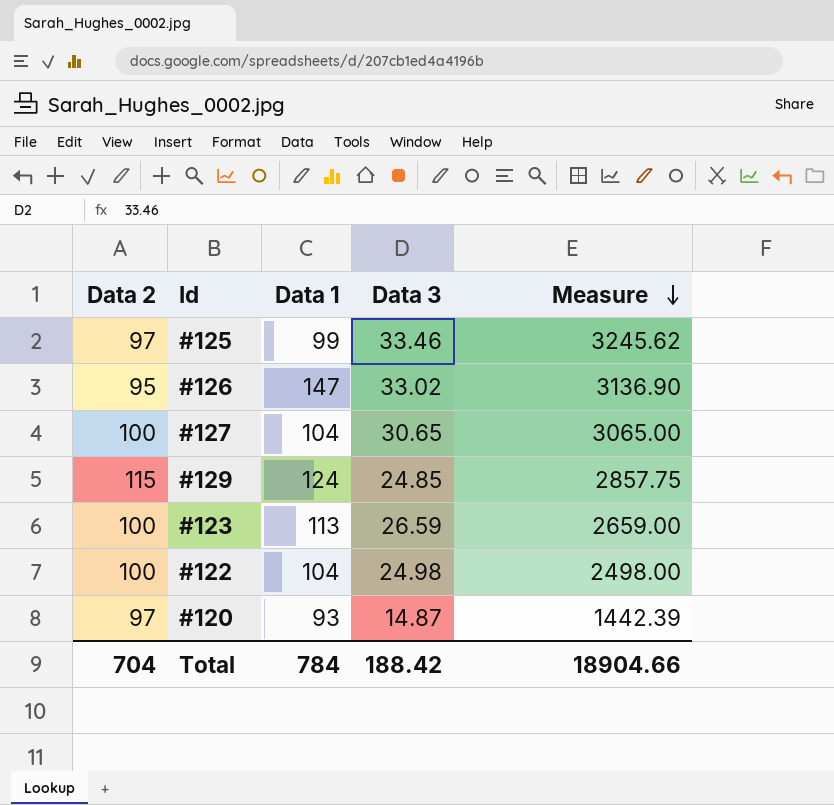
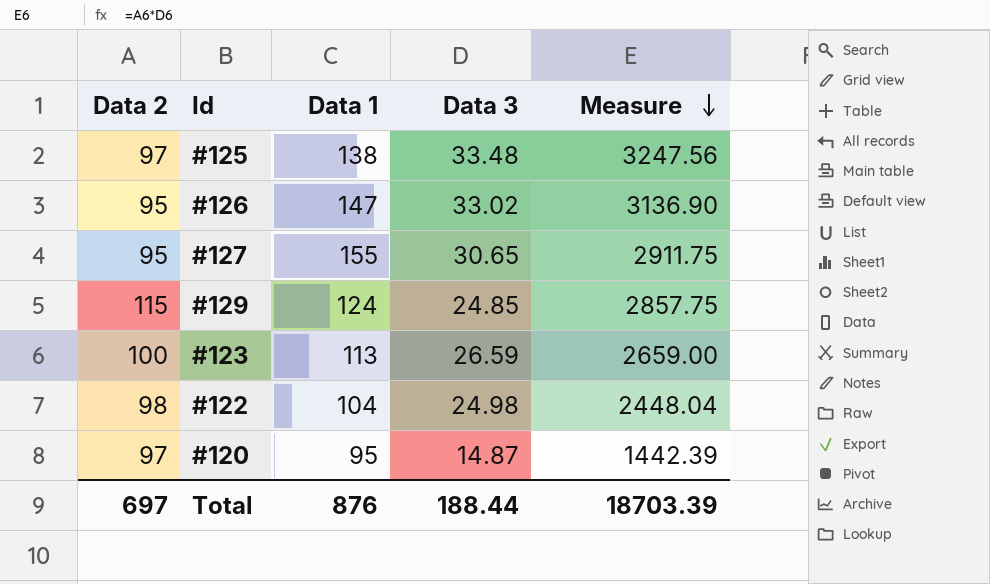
#125 | Data 1: 99 -> 138
#125 | Data 3: 33.46 -> 33.48
#125 | Measure: 3245.62 -> 3247.56
#127 | Data 2: 100 -> 95
#127 | Data 1: 104 -> 155
#127 | Measure: 3065.00 -> 2911.75
#122 | Data 2: 100 -> 98
#122 | Measure: 2498.00 -> 2448.04
#120 | Data 1: 93 -> 95
Total | Data 2: 704 -> 697
Total | Data 1: 784 -> 876
Total | Data 3: 188.42 -> 188.44
Total | Measure: 18904.66 -> 18703.39

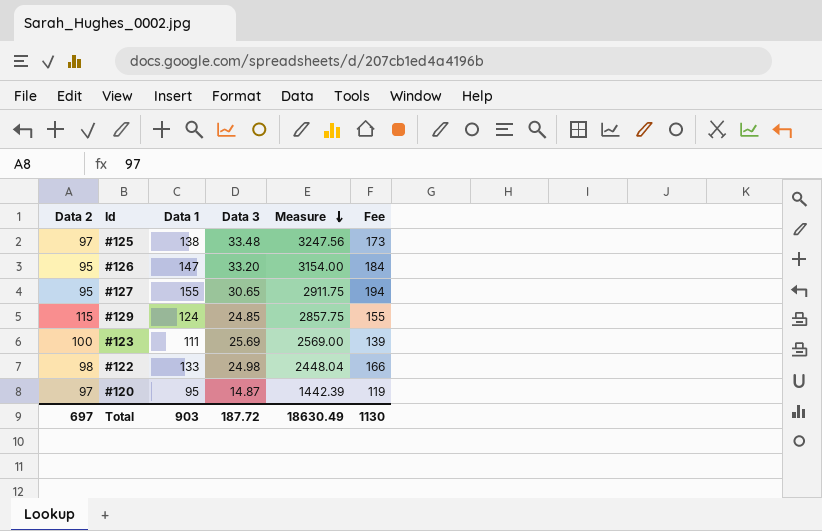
column Fee | formula: none -> [Data 1] * 1.25
#126 | Data 3: 33.02 -> 33.20
#126 | Measure: 3136.90 -> 3154.00
#123 | Data 1: 113 -> 111
#123 | Data 3: 26.59 -> 25.69
#123 | Measure: 2659.00 -> 2569.00
#122 | Data 1: 104 -> 133
Total | Data 1: 876 -> 903
Total | Data 3: 188.44 -> 187.72
Total | Measure: 18703.39 -> 18630.49

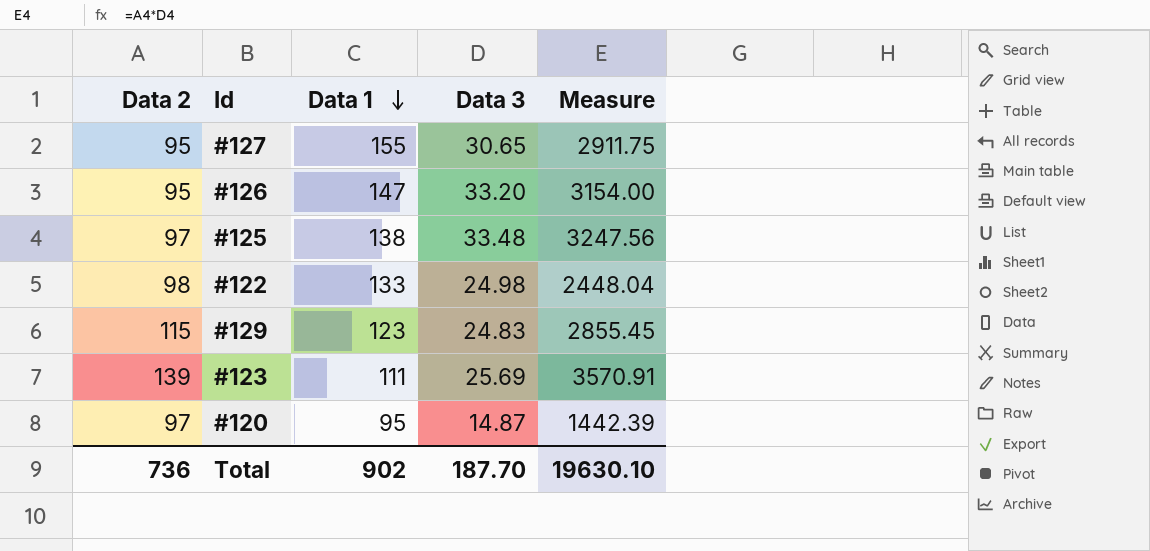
row order: Measure descending -> Data 1 descending
column Fee | formula: [Data 1] * 1.25 -> none
#129 | Data 1: 124 -> 123
#129 | Data 3: 24.85 -> 24.83
#129 | Measure: 2857.75 -> 2855.45
#123 | Data 2: 100 -> 139
#123 | Measure: 2569.00 -> 3570.91
Total | Data 2: 697 -> 736
Total | Data 1: 903 -> 902
Total | Data 3: 187.72 -> 187.70
Total | Measure: 18630.49 -> 19630.10

